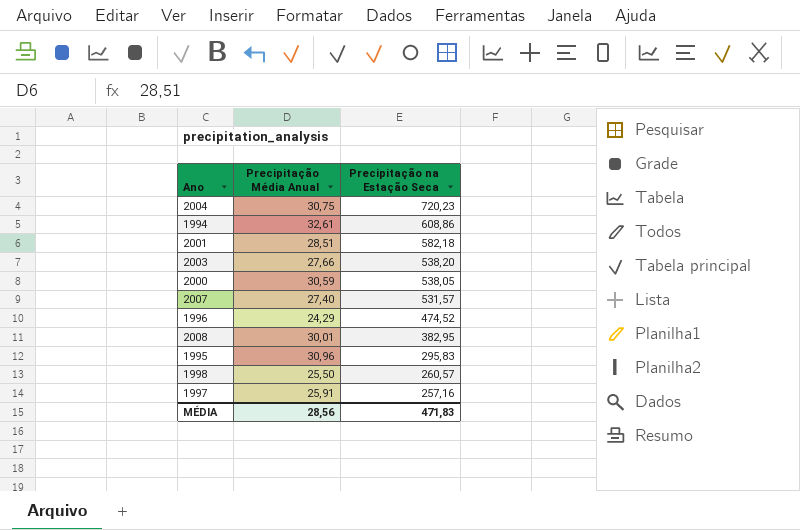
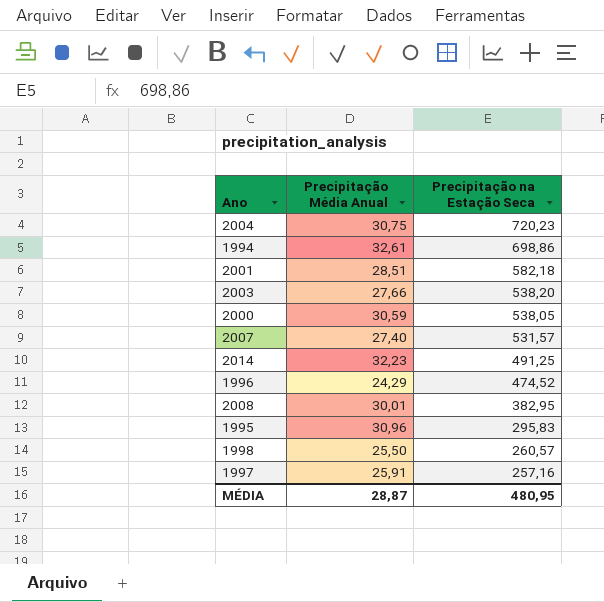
1994 | Precipitação na Estação Seca: 608,86 -> 698,86
row 2014: none -> 32,23 | 491,25
MÉDIA | Precipitação Média Anual: 28,56 -> 28,87
MÉDIA | Precipitação na Estação Seca: 471,83 -> 480,95

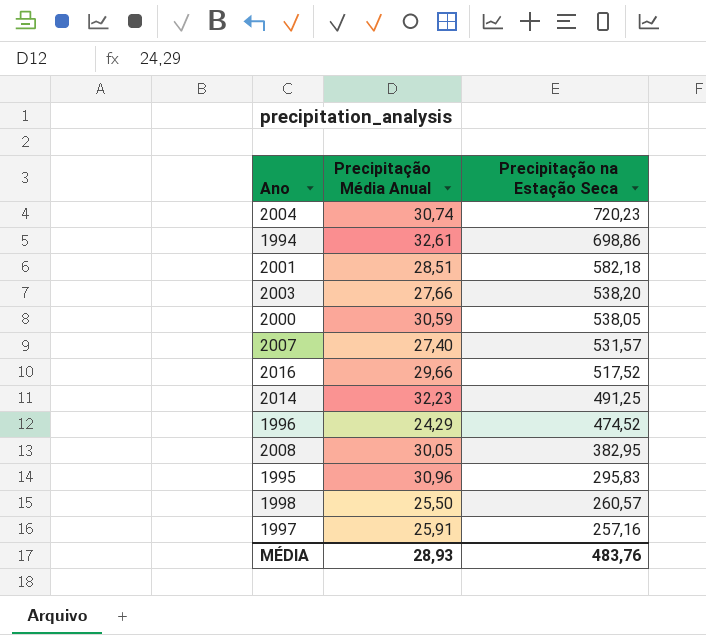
2004 | Precipitação Média Anual: 30,75 -> 30,74
row 2016: none -> 29,66 | 517,52
2008 | Precipitação Média Anual: 30,01 -> 30,05
MÉDIA | Precipitação Média Anual: 28,87 -> 28,93
MÉDIA | Precipitação na Estação Seca: 480,95 -> 483,76

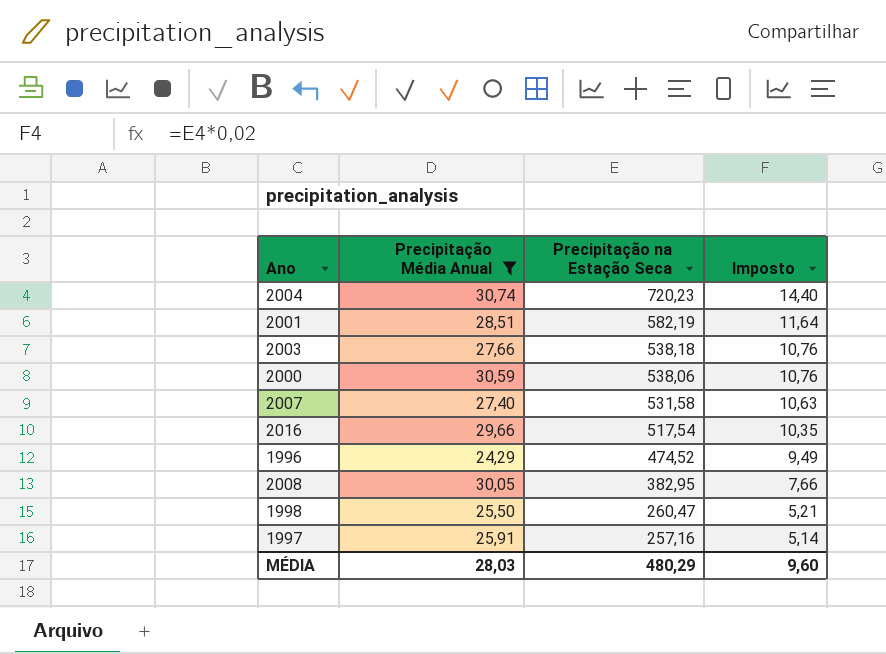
filter: none -> Precipitação Média Anual <= 30,74
column Imposto | formula: none -> [Precipitação na Estação Seca] * 0,02
2001 | Precipitação na Estação Seca: 582,18 -> 582,19
2003 | Precipitação na Estação Seca: 538,20 -> 538,18
2000 | Precipitação na Estação Seca: 538,05 -> 538,06
2007 | Precipitação na Estação Seca: 531,57 -> 531,58
2016 | Precipitação na Estação Seca: 517,52 -> 517,54
1998 | Precipitação na Estação Seca: 260,57 -> 260,47
MÉDIA | Precipitação Média Anual: 28,93 -> 28,03
MÉDIA | Precipitação na Estação Seca: 483,76 -> 480,29

